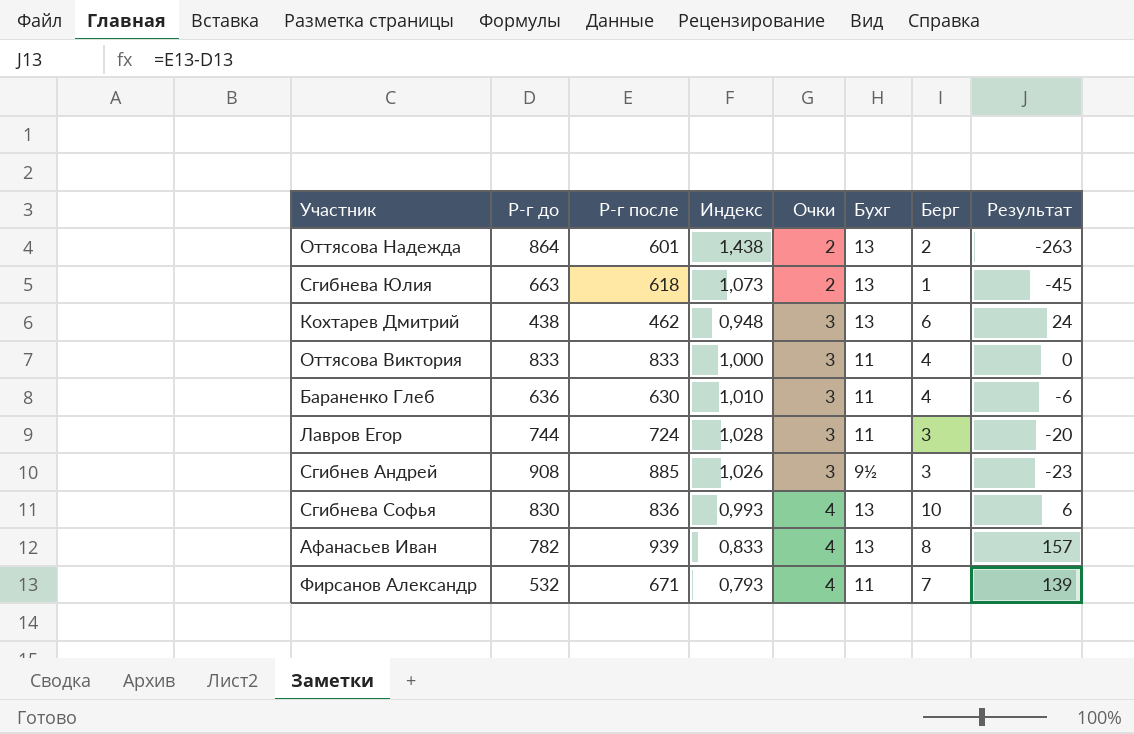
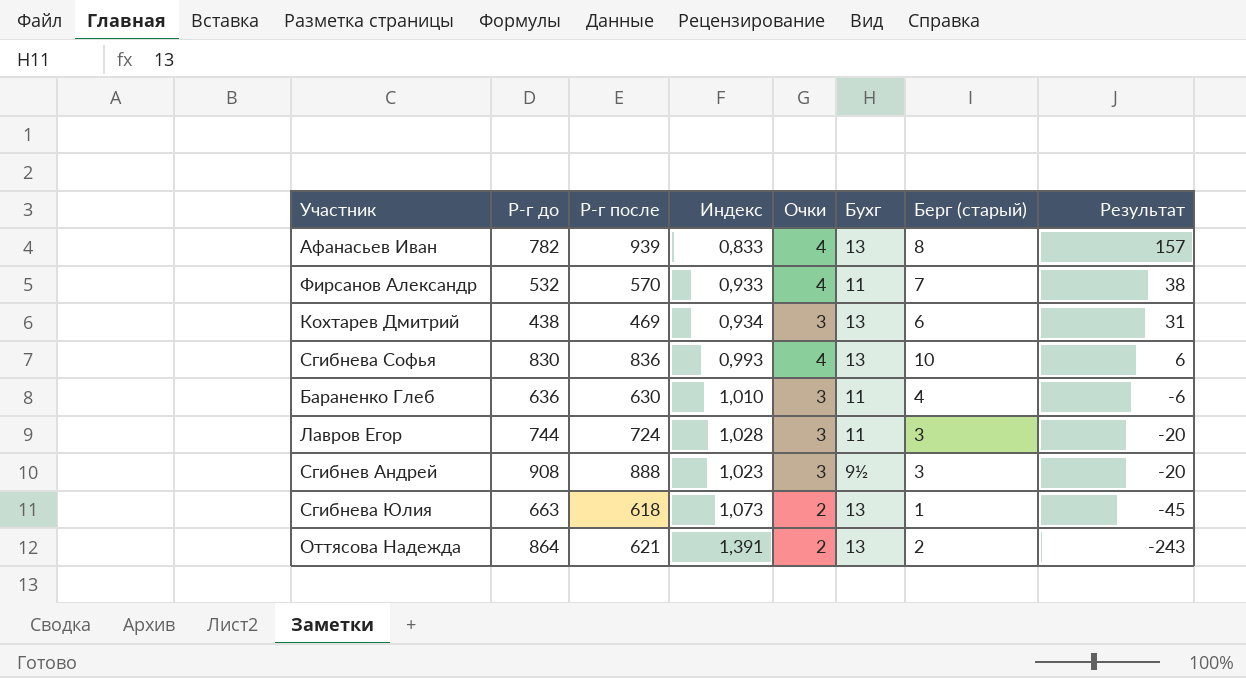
row order: Очки ascending -> Результат descending
column name: Берг -> Берг (старый)
row Оттясова Виктория: 833 | 833 | 1,000 | 3 | 11 | 4 | 0 -> none
Фирсанов Александр | Р-г после: 671 -> 570
Фирсанов Александр | Индекс: 0,793 -> 0,933
Фирсанов Александр | Результат: 139 -> 38
Кохтарев Дмитрий | Р-г после: 462 -> 469
Кохтарев Дмитрий | Индекс: 0,948 -> 0,934
Кохтарев Дмитрий | Результат: 24 -> 31
Сгибнев Андрей | Р-г после: 885 -> 888
Сгибнев Андрей | Индекс: 1,026 -> 1,023
Сгибнев Андрей | Результат: -23 -> -20
Оттясова Надежда | Р-г после: 601 -> 621
Оттясова Надежда | Индекс: 1,438 -> 1,391
Оттясова Надежда | Результат: -263 -> -243

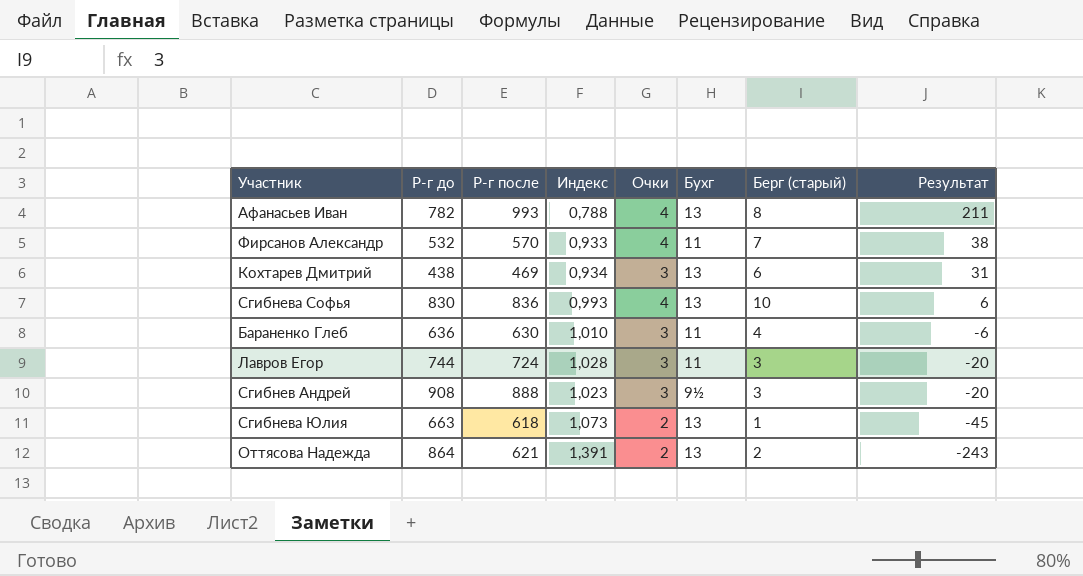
Афанасьев Иван | Р-г после: 939 -> 993
Афанасьев Иван | Индекс: 0,833 -> 0,788
Афанасьев Иван | Результат: 157 -> 211

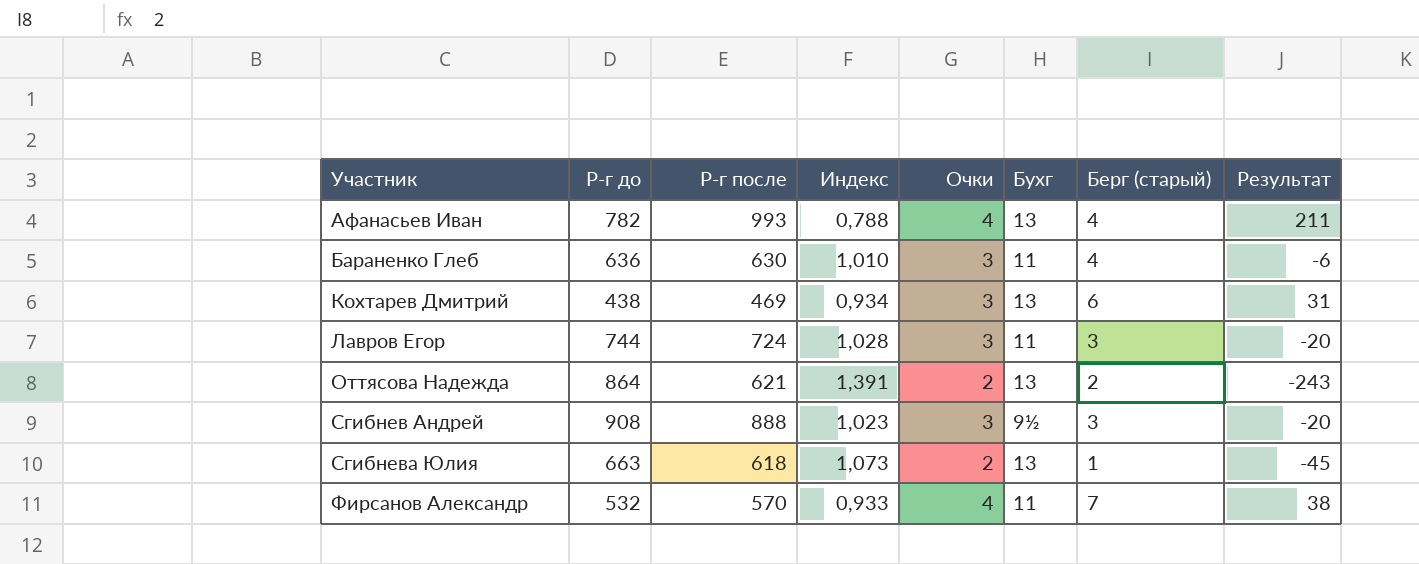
row order: Результат descending -> Участник ascending
row Сгибнева Софья: 830 | 836 | 0,993 | 4 | 13 | 10 | 6 -> none
Афанасьев Иван | Берг (старый): 8 -> 4

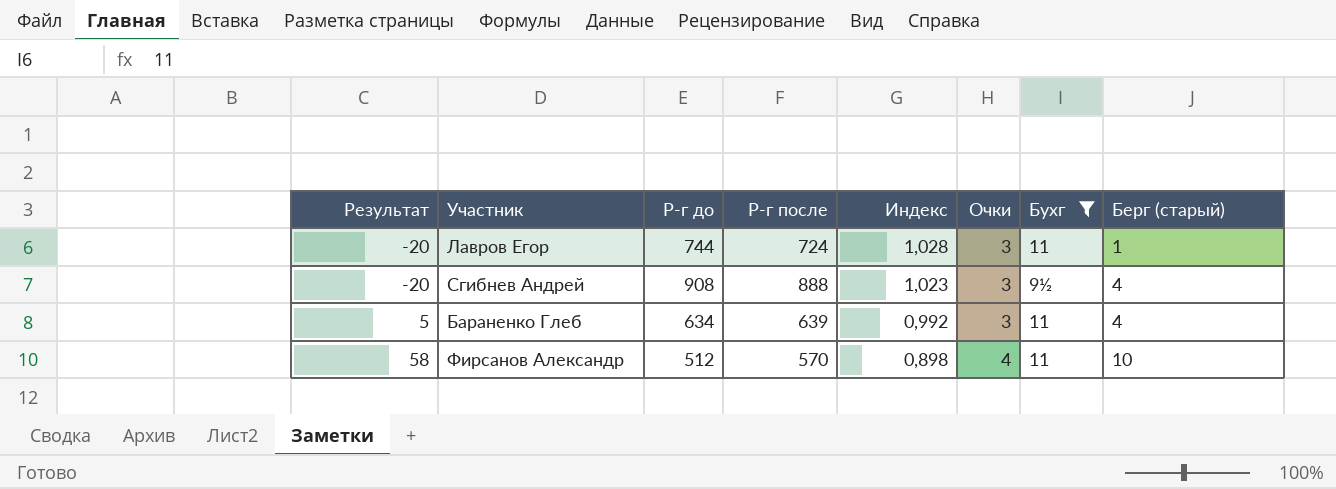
filter: none -> Бухг != 13
row order: Участник ascending -> Результат ascending
column Результат | position: 8 -> 1
Лавров Егор | Берг (старый): 3 -> 1
Сгибнев Андрей | Берг (старый): 3 -> 4
Бараненко Глеб | Результат: -6 -> 5
Бараненко Глеб | Р-г до: 636 -> 634
Бараненко Глеб | Р-г после: 630 -> 639
Бараненко Глеб | Индекс: 1,010 -> 0,992
Фирсанов Александр | Результат: 38 -> 58
Фирсанов Александр | Р-г до: 532 -> 512
Фирсанов Александр | Индекс: 0,933 -> 0,898
Фирсанов Александр | Берг (старый): 7 -> 10

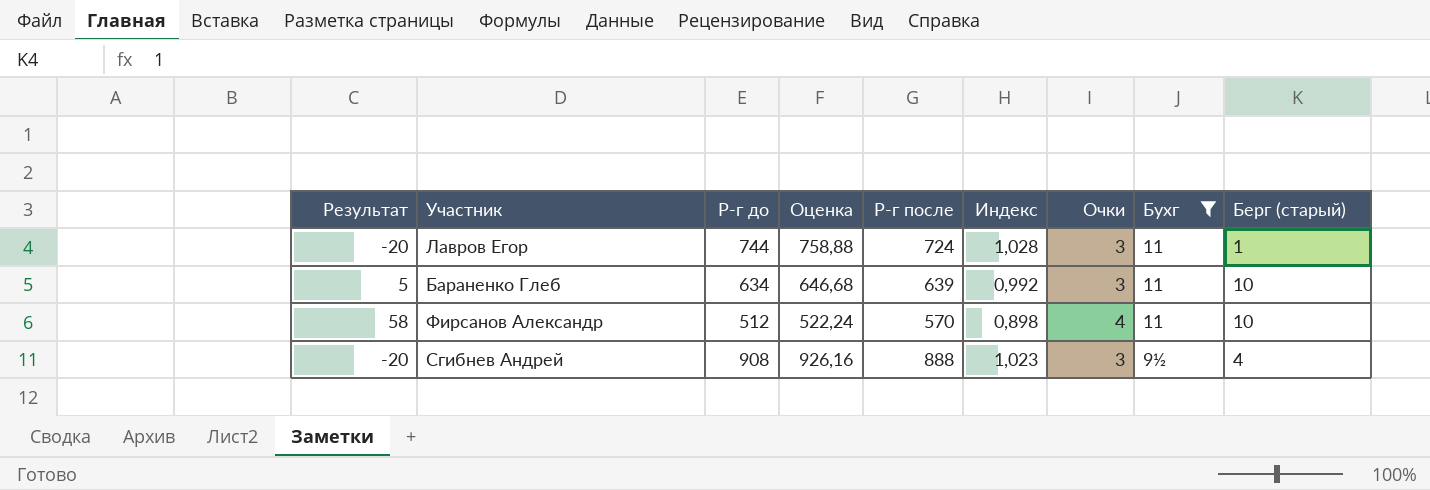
row order: Результат ascending -> Бухг ascending
column Оценка | formula: none -> [Р-г до] * 1,02
Бараненко Глеб | Берг (старый): 4 -> 10

